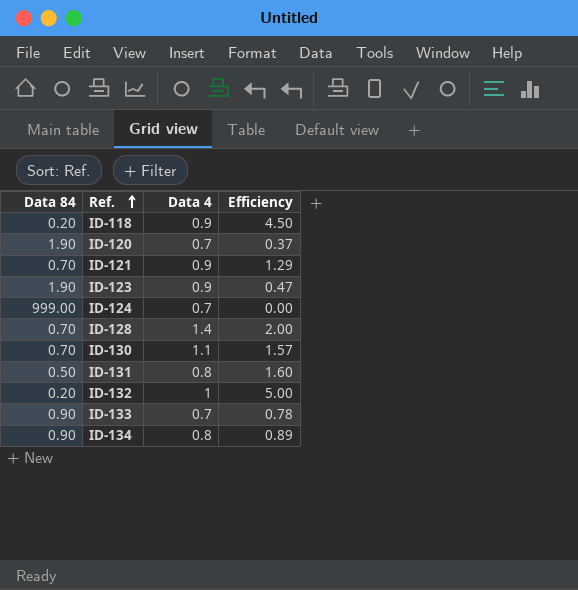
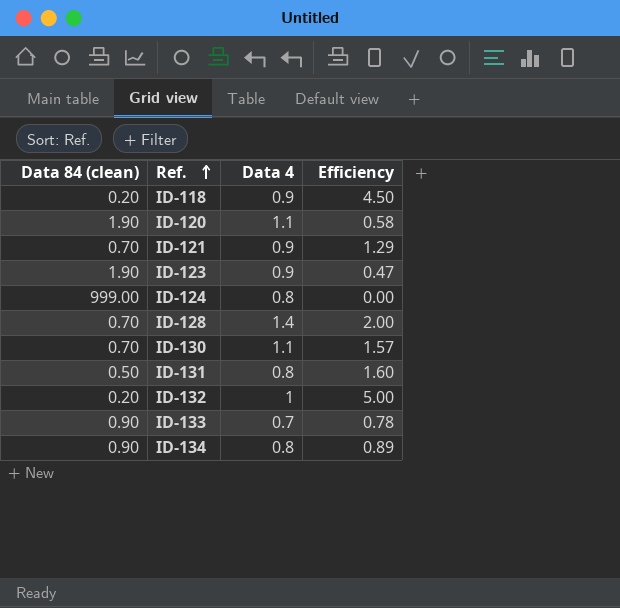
column name: Data 84 -> Data 84 (clean)
ID-120 | Data 4: 0.7 -> 1.1
ID-120 | Efficiency: 0.37 -> 0.58
ID-124 | Data 4: 0.7 -> 0.8

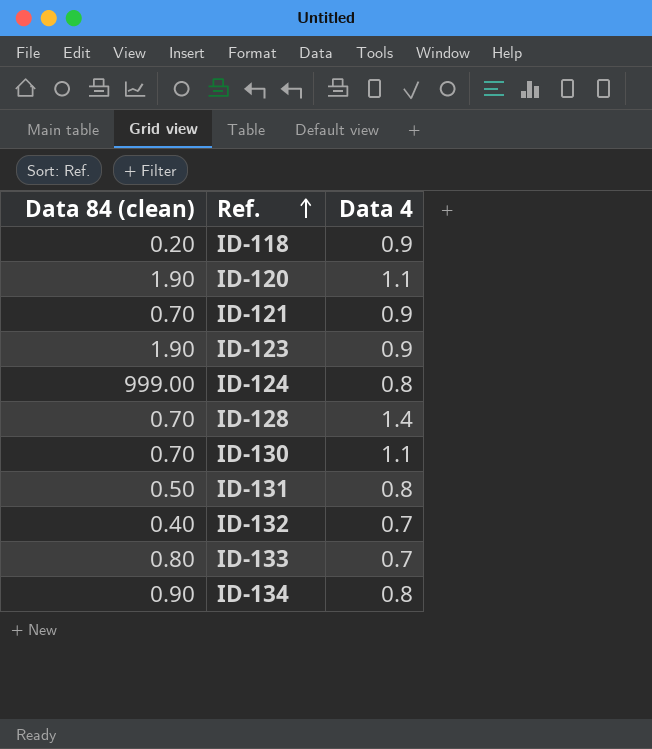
column Efficiency | formula: [Data 4] / [Data 84 (clean)] -> none
ID-132 | Data 84 (clean): 0.20 -> 0.40
ID-132 | Data 4: 1 -> 0.7
ID-133 | Data 84 (clean): 0.90 -> 0.80

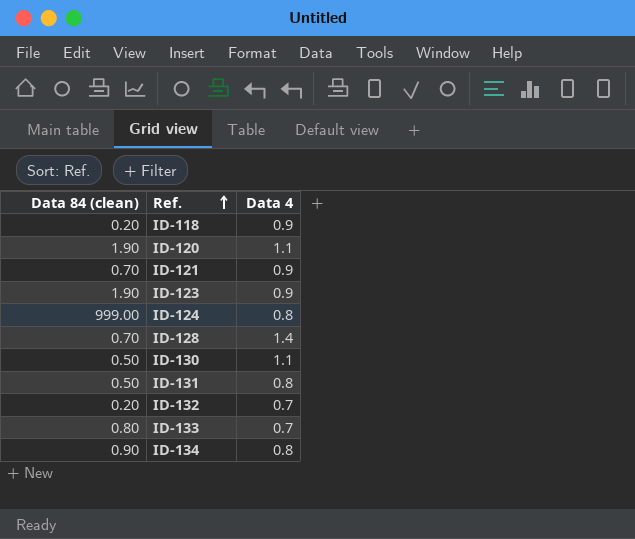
ID-130 | Data 84 (clean): 0.70 -> 0.50
ID-132 | Data 84 (clean): 0.40 -> 0.20

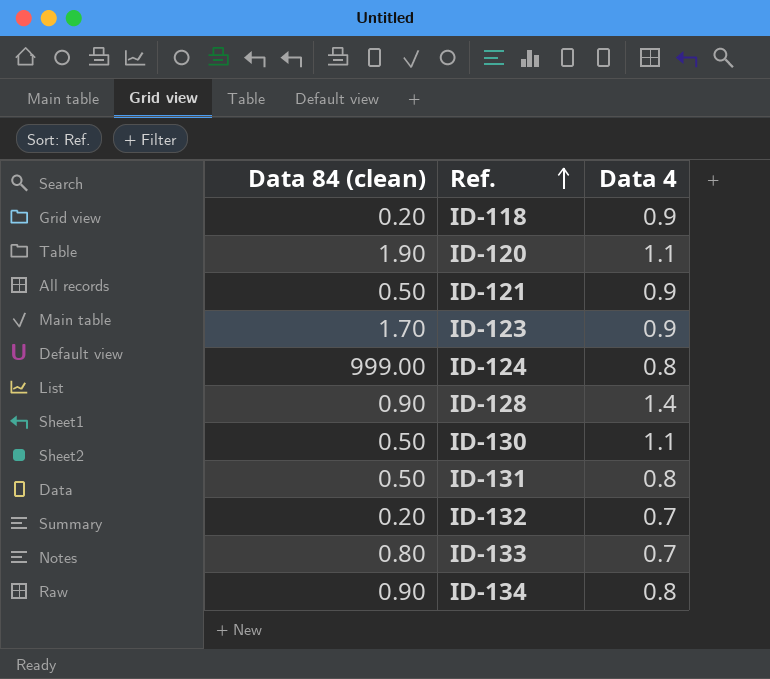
ID-121 | Data 84 (clean): 0.70 -> 0.50
ID-123 | Data 84 (clean): 1.90 -> 1.70
ID-128 | Data 84 (clean): 0.70 -> 0.90

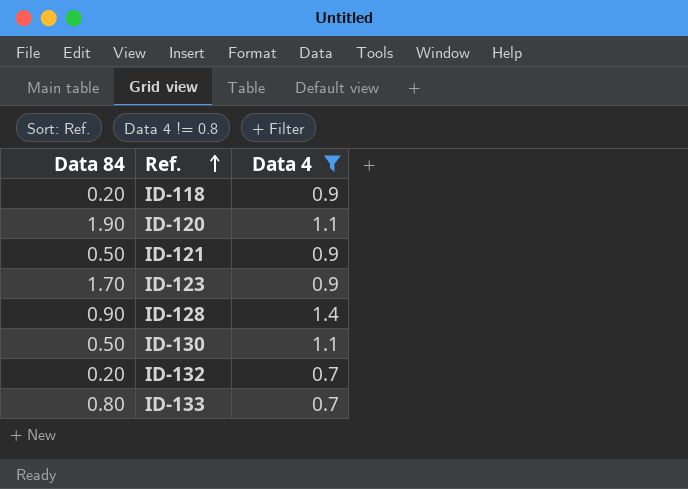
filter: none -> Data 4 != 0.8
column name: Data 84 (clean) -> Data 84

